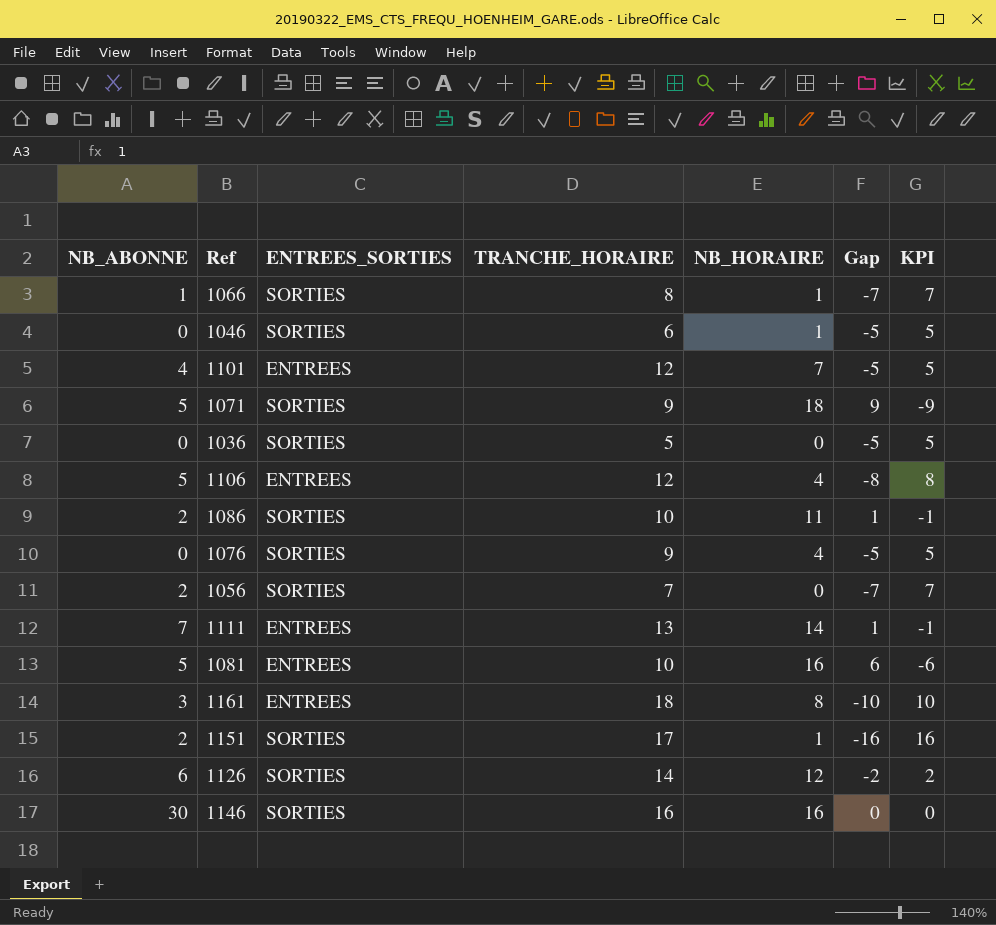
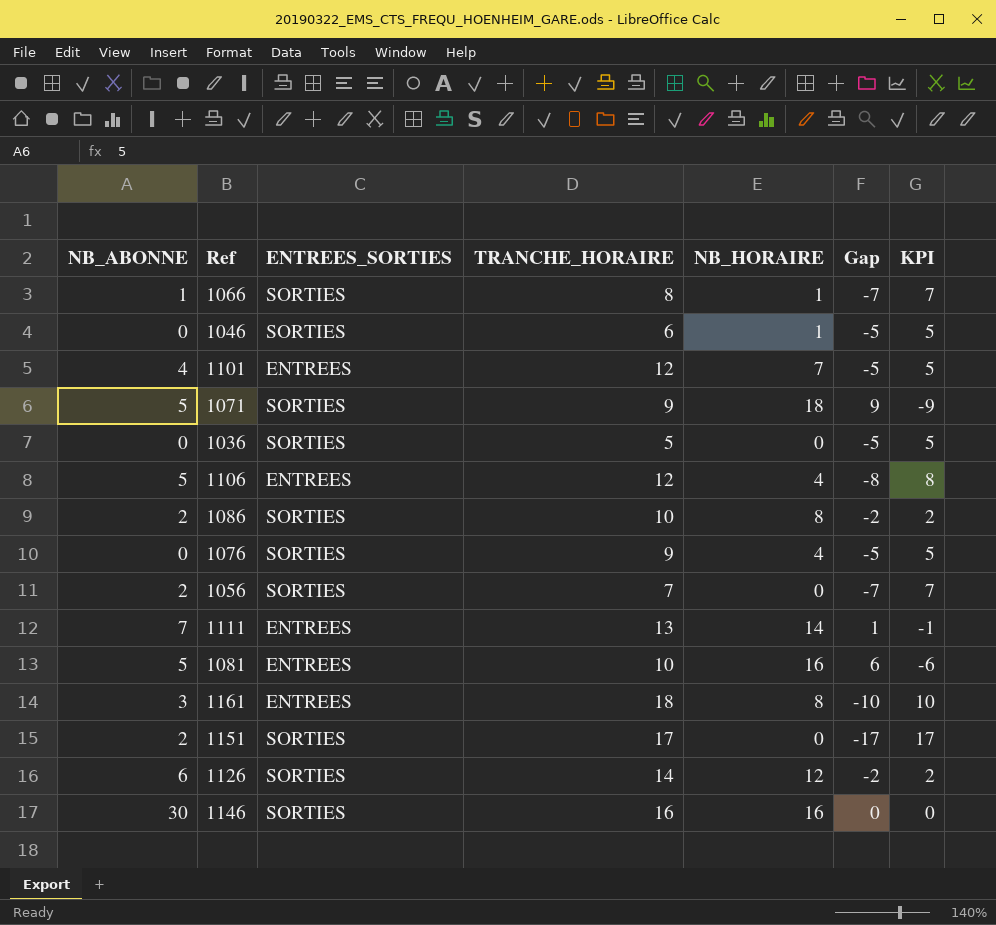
1086 | NB_HORAIRE: 11 -> 8
1086 | Gap: 1 -> -2
1086 | KPI: -1 -> 2
1151 | NB_HORAIRE: 1 -> 0
1151 | Gap: -16 -> -17
1151 | KPI: 16 -> 17

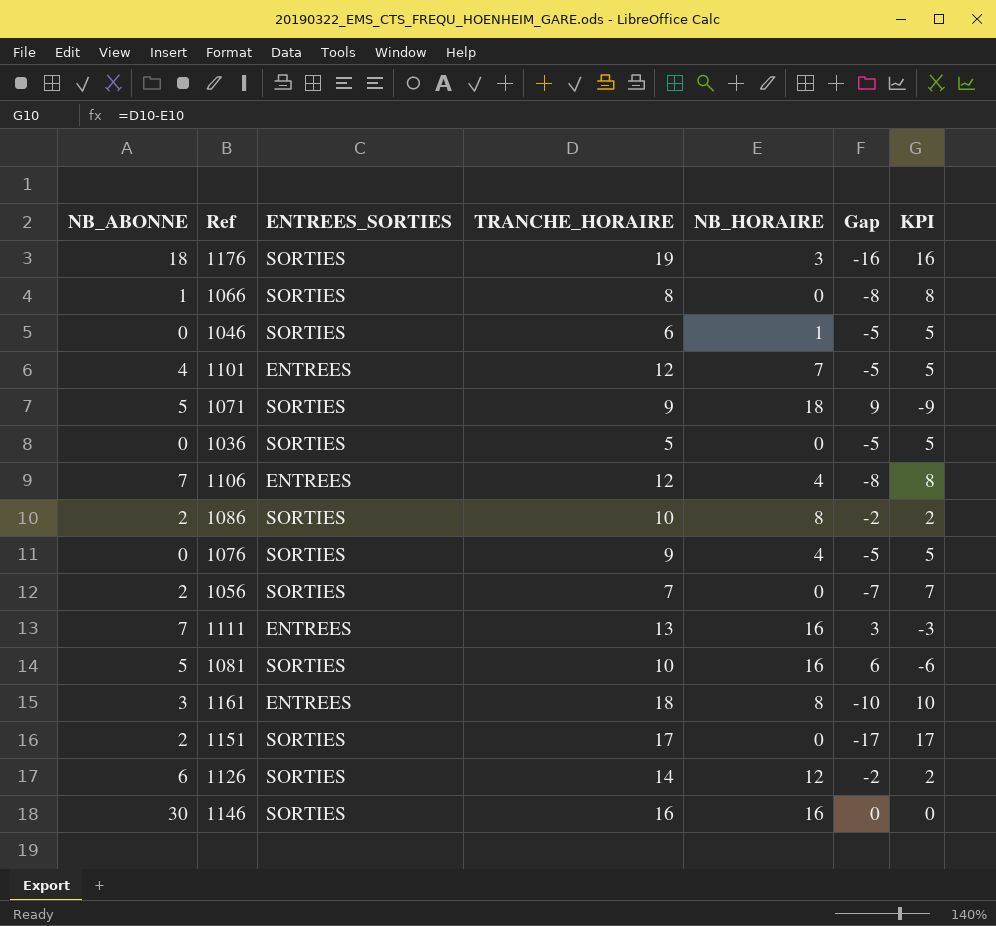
row 1176: none -> 18 | SORTIES | 19 | 3 | -16 | 16
1066 | NB_HORAIRE: 1 -> 0
1066 | Gap: -7 -> -8
1066 | KPI: 7 -> 8
1106 | NB_ABONNE: 5 -> 7
1111 | NB_HORAIRE: 14 -> 16
1111 | Gap: 1 -> 3
1111 | KPI: -1 -> -3
1081 | ENTREES_SORTIES: ENTREES -> SORTIES

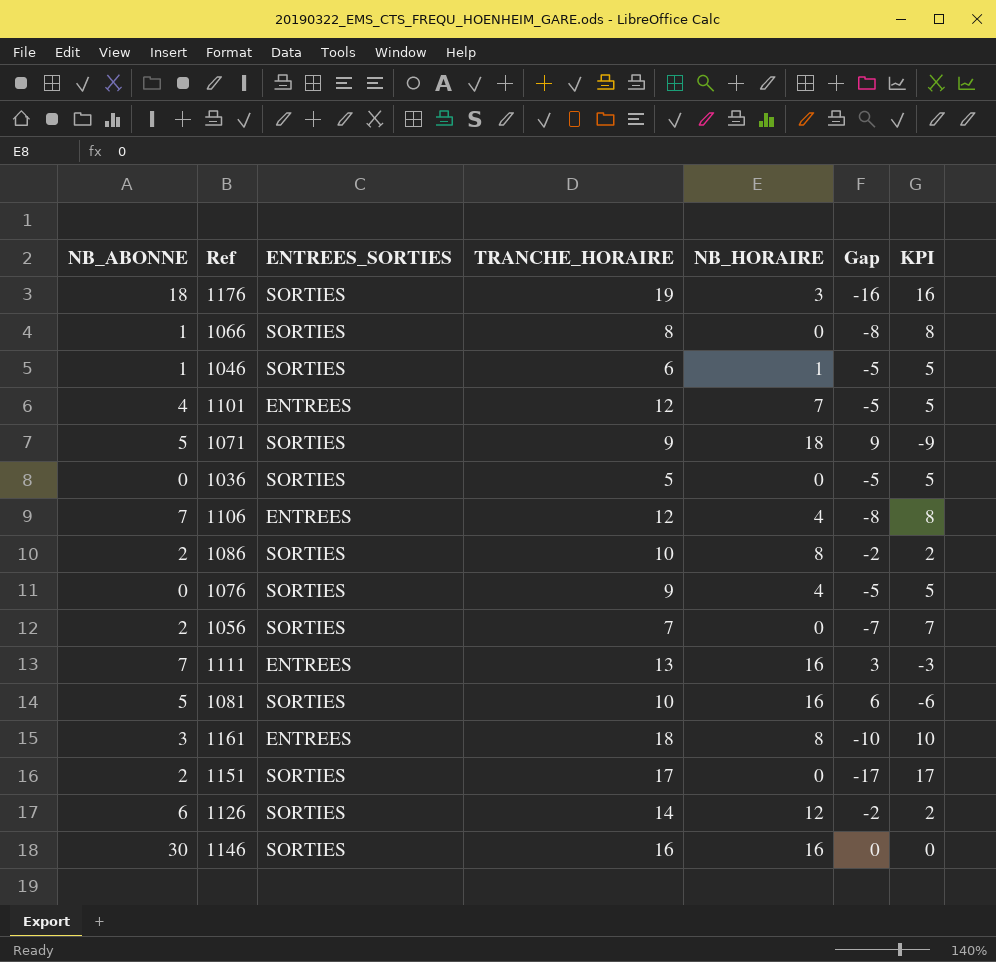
1046 | NB_ABONNE: 0 -> 1

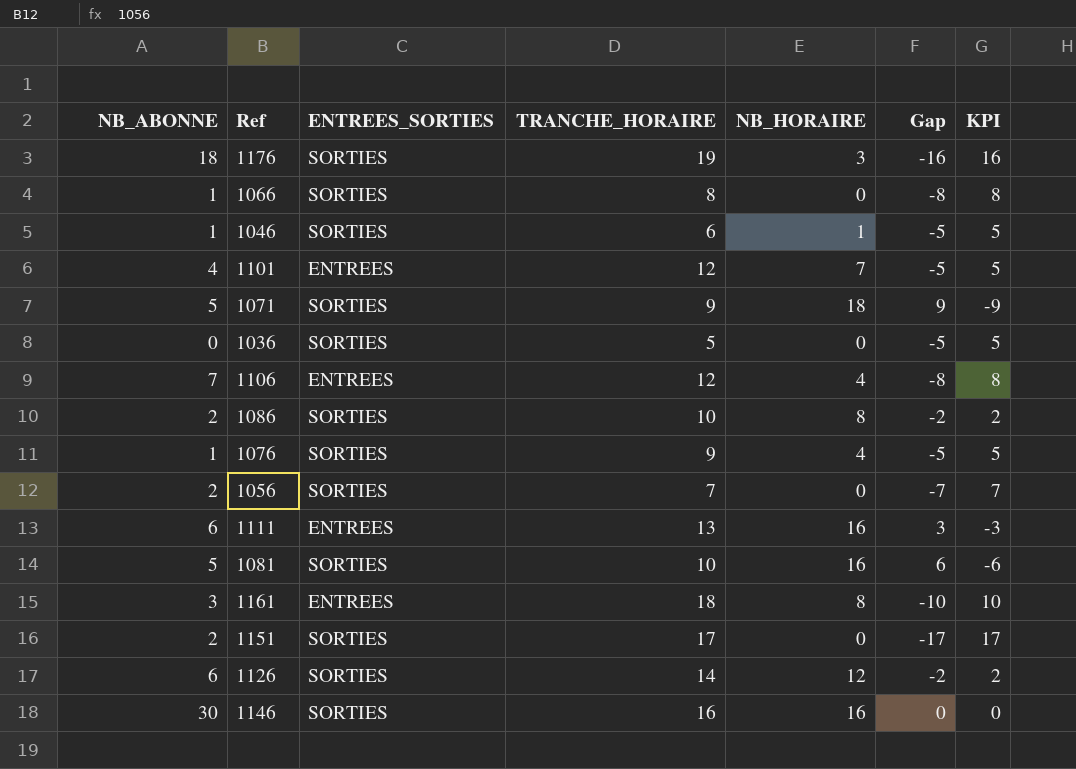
1076 | NB_ABONNE: 0 -> 1
1111 | NB_ABONNE: 7 -> 6

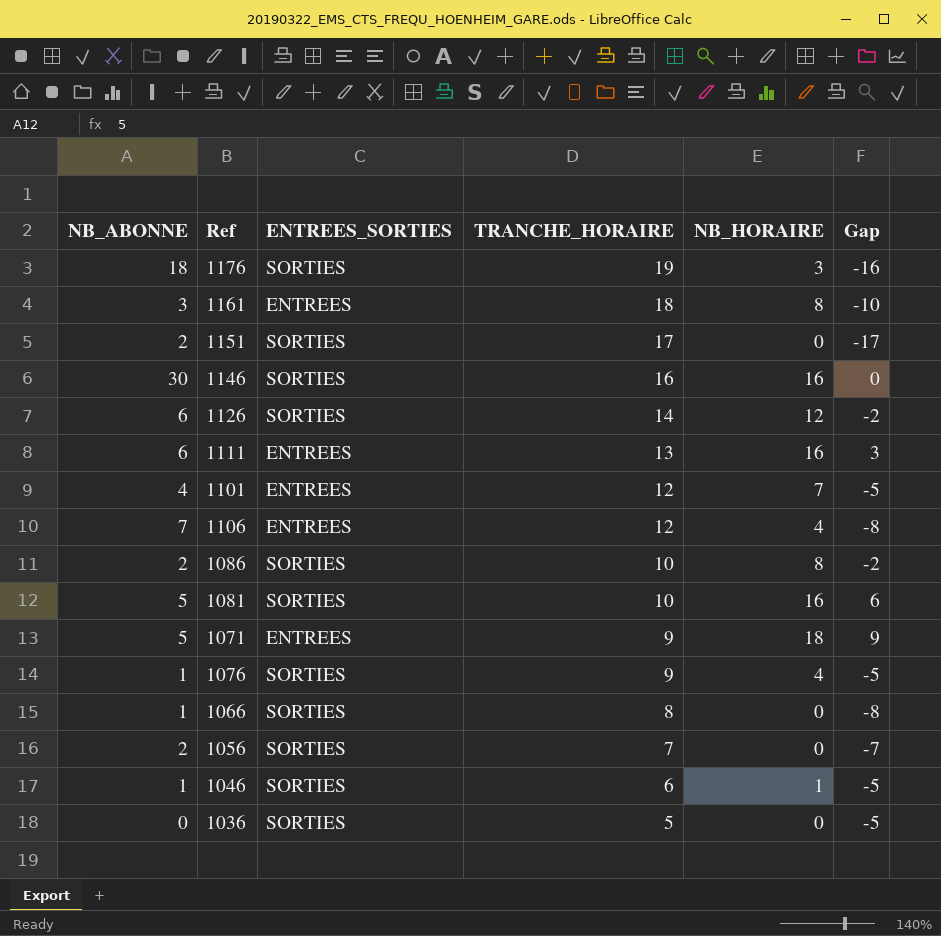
row order: none -> TRANCHE_HORAIRE descending
column KPI | formula: [TRANCHE_HORAIRE] - [NB_HORAIRE] -> none
1071 | ENTREES_SORTIES: SORTIES -> ENTREES

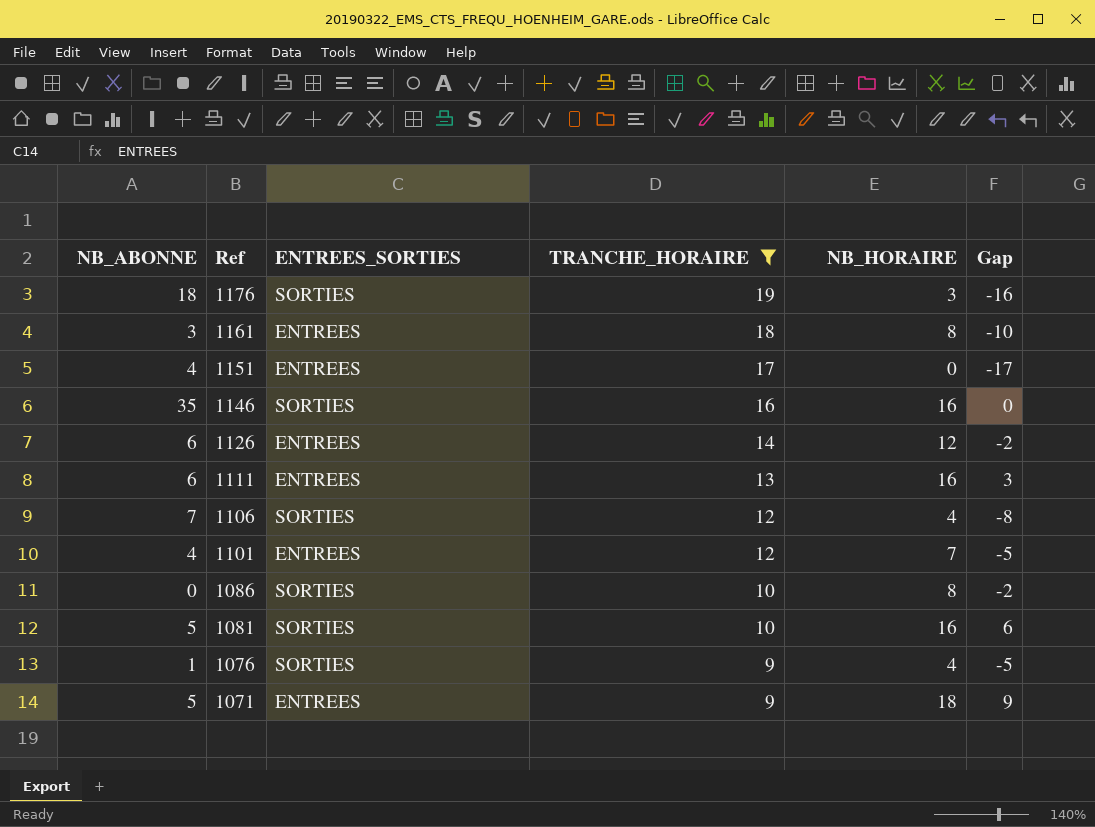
filter: none -> TRANCHE_HORAIRE >= 9
row order: TRANCHE_HORAIRE descending -> Ref descending
1151 | NB_ABONNE: 2 -> 4
1151 | ENTREES_SORTIES: SORTIES -> ENTREES
1146 | NB_ABONNE: 30 -> 35
1126 | ENTREES_SORTIES: SORTIES -> ENTREES
1106 | ENTREES_SORTIES: ENTREES -> SORTIES
1086 | NB_ABONNE: 2 -> 0

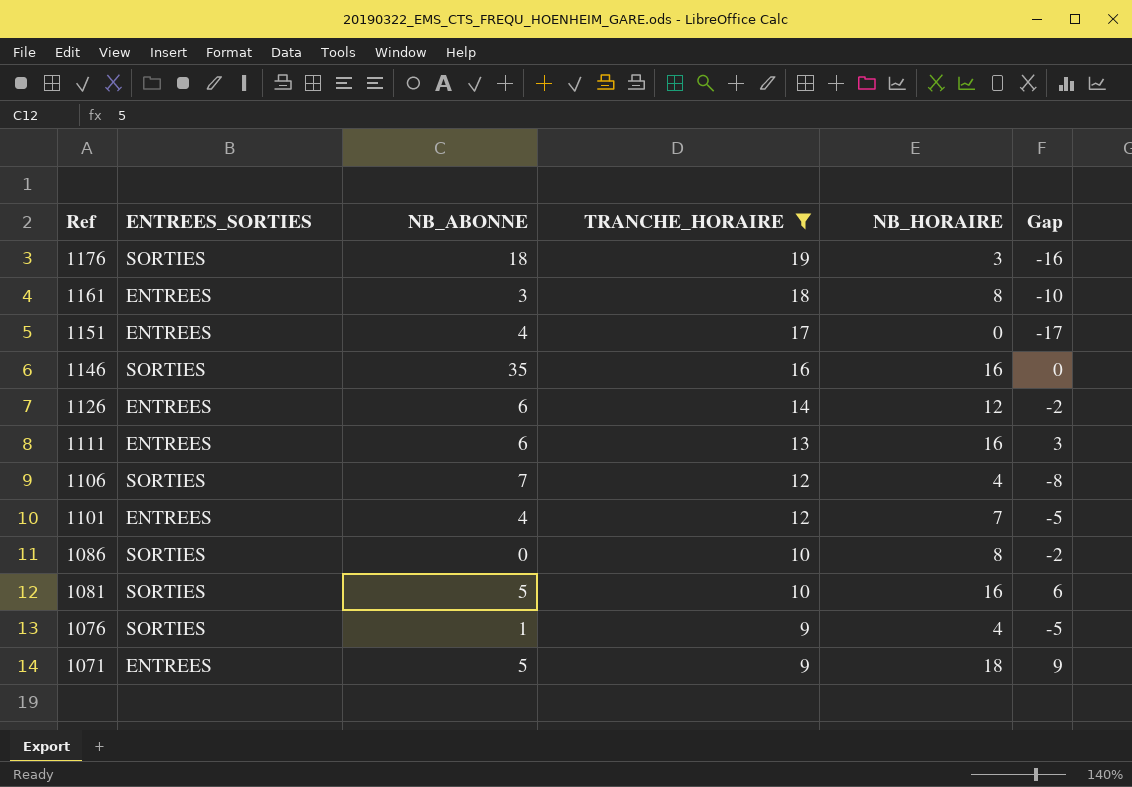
column NB_ABONNE | position: 1 -> 3

